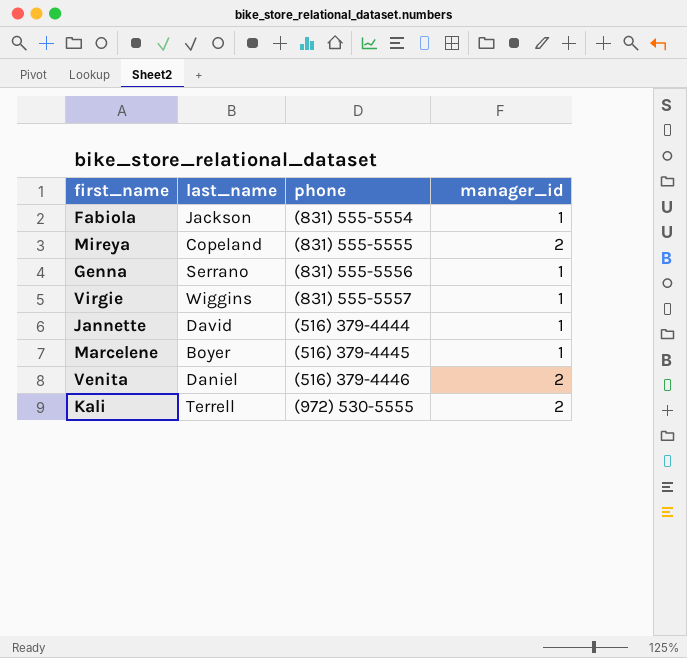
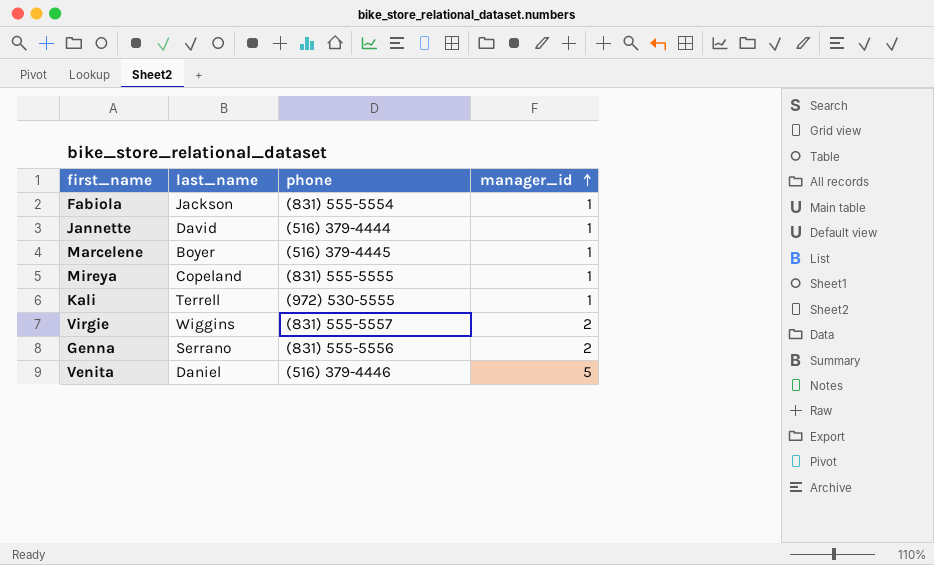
row order: none -> manager_id ascending
Mireya | manager_id: 2 -> 1
Kali | manager_id: 2 -> 1
Virgie | manager_id: 1 -> 2
Genna | manager_id: 1 -> 2
Venita | manager_id: 2 -> 5

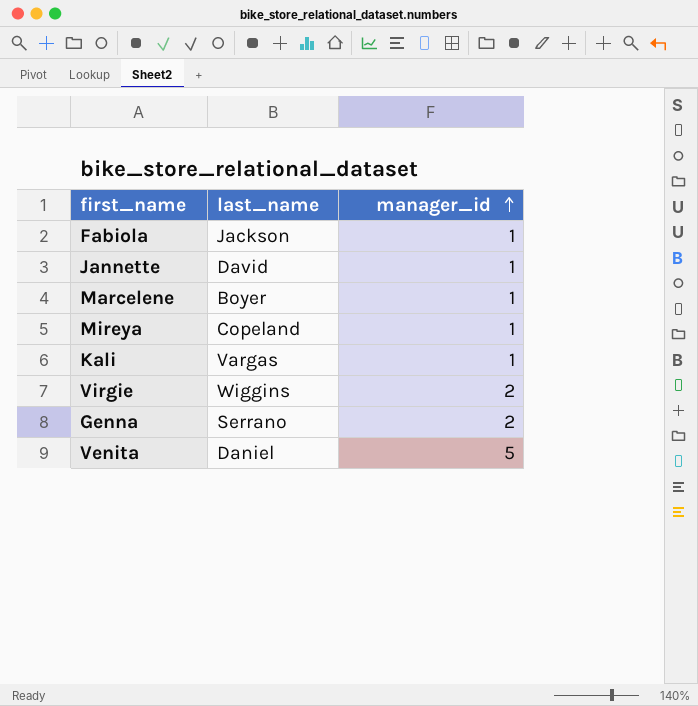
column phone | position: 3 -> none
Kali | last_name: Terrell -> Vargas

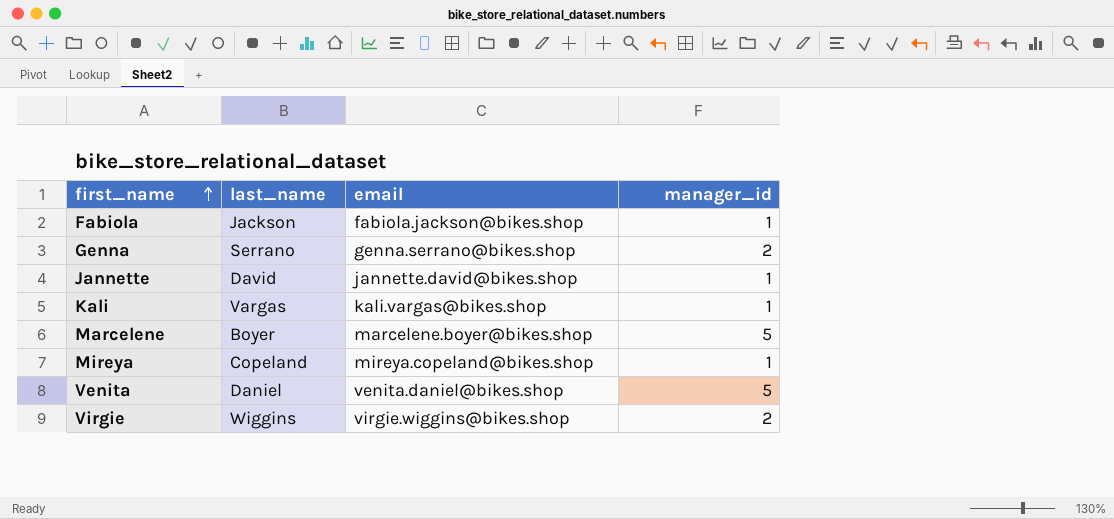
row order: manager_id ascending -> first_name ascending
column email | position: none -> 3
Marcelene | manager_id: 1 -> 5

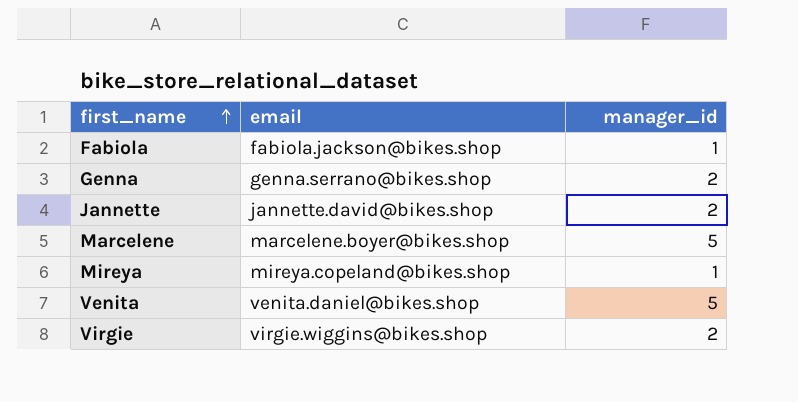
column last_name | position: 2 -> none
row Kali: Vargas | kali.vargas@bikes.shop | 1 -> none
Jannette | manager_id: 1 -> 2

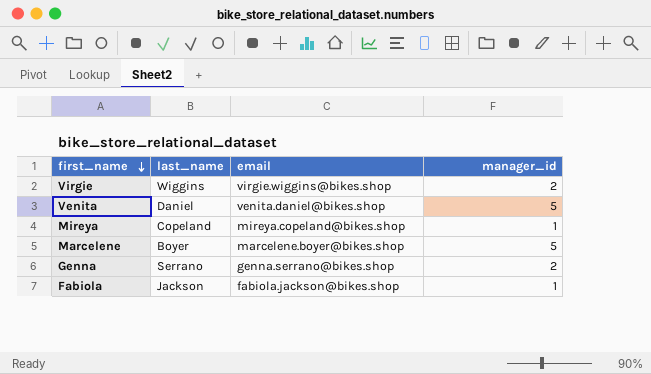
row order: first_name ascending -> first_name descending
column last_name | position: none -> 2
row Jannette: jannette.david@bikes.shop | 2 -> none

